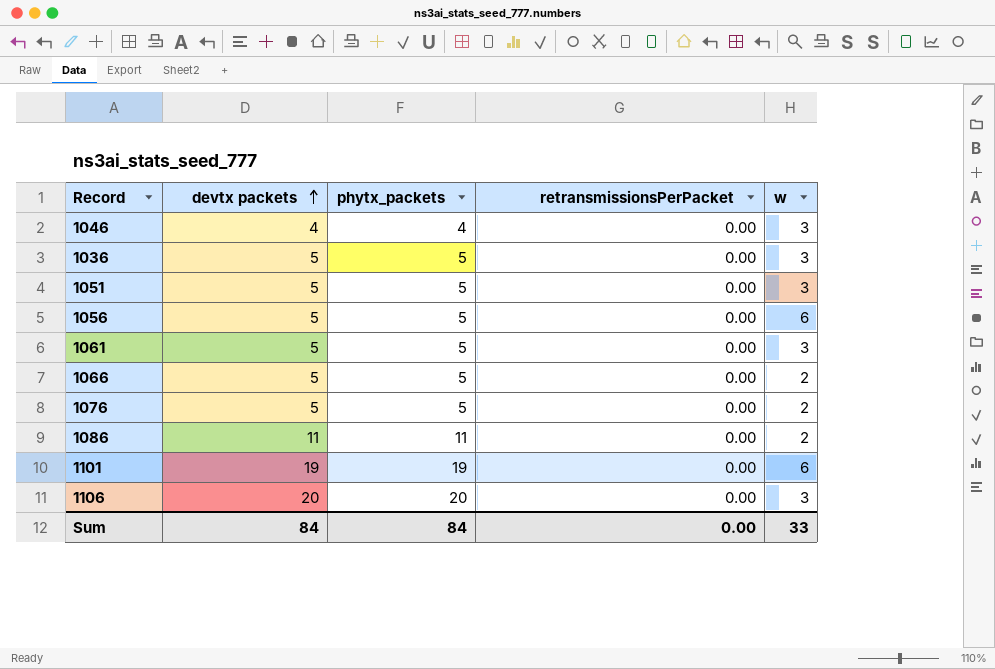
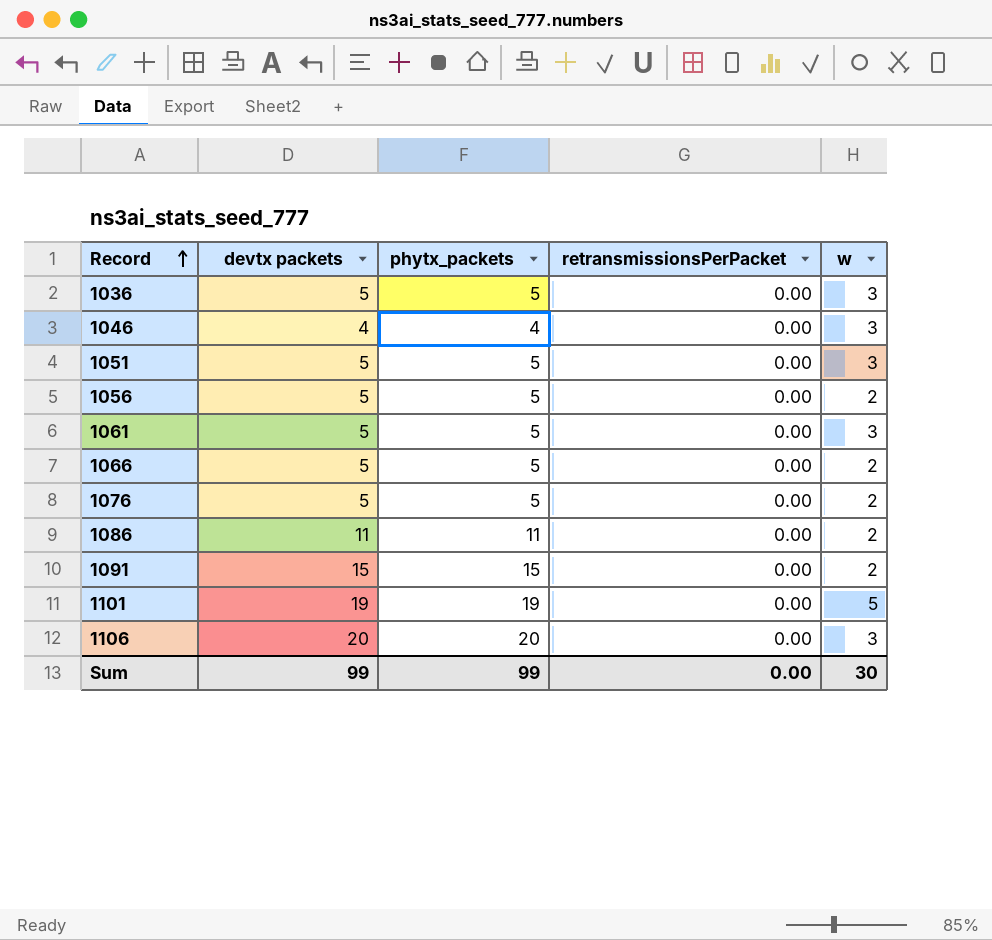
row order: devtx packets ascending -> Record ascending
1056 | w: 6 -> 2
row 1091: none -> 15 | 15 | 0.00 | 2
1101 | w: 6 -> 5
Sum | devtx packets: 84 -> 99
Sum | phytx_packets: 84 -> 99
Sum | w: 33 -> 30

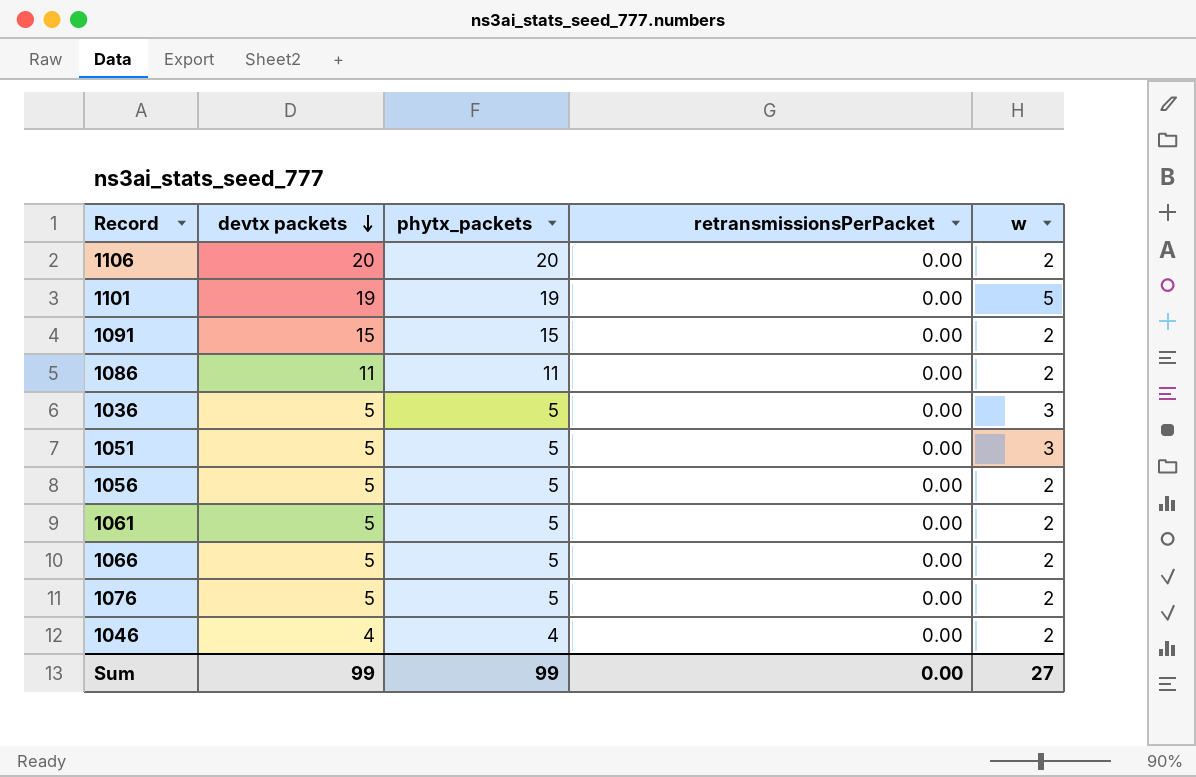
row order: Record ascending -> devtx packets descending
1106 | w: 3 -> 2
1061 | w: 3 -> 2
1046 | w: 3 -> 2
Sum | w: 30 -> 27

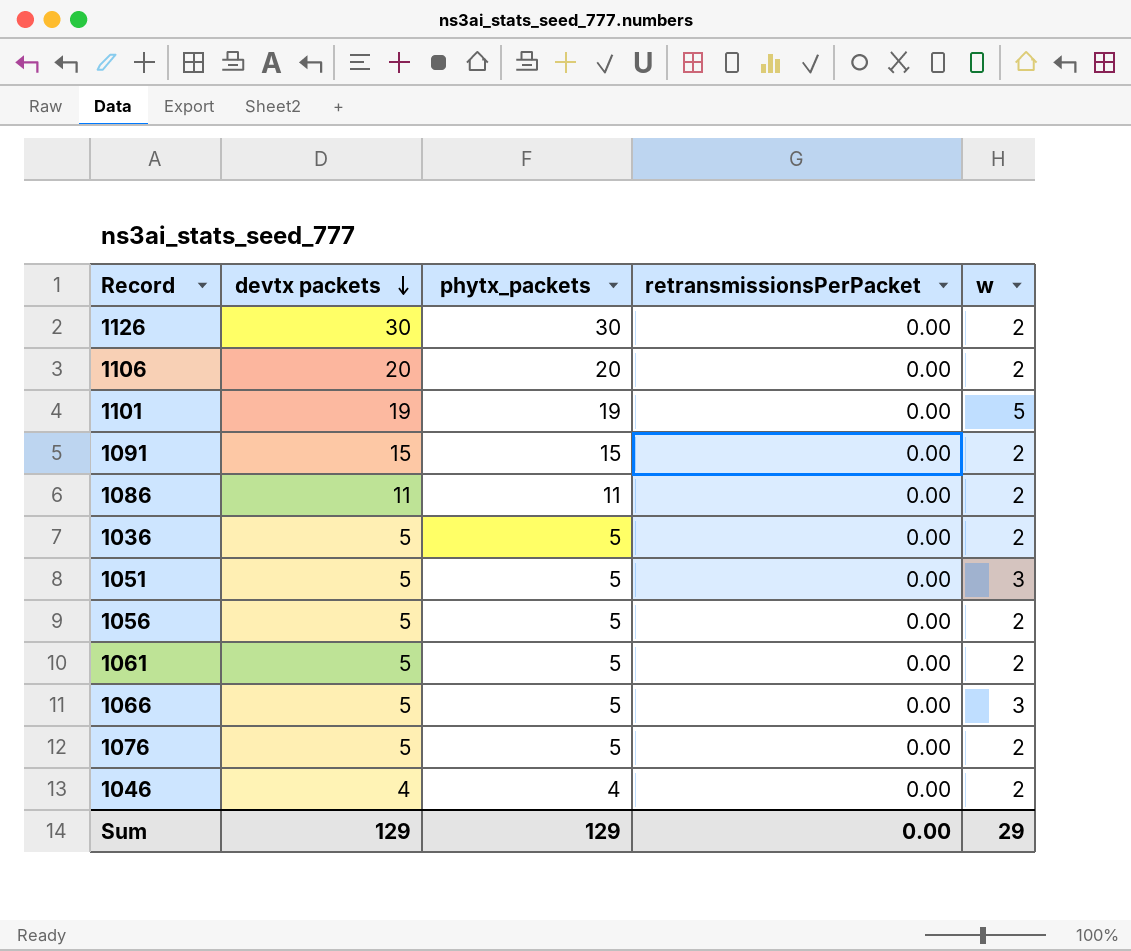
row 1126: none -> 30 | 30 | 0.00 | 2
1036 | w: 3 -> 2
1066 | w: 2 -> 3
Sum | devtx packets: 99 -> 129
Sum | phytx_packets: 99 -> 129
Sum | w: 27 -> 29

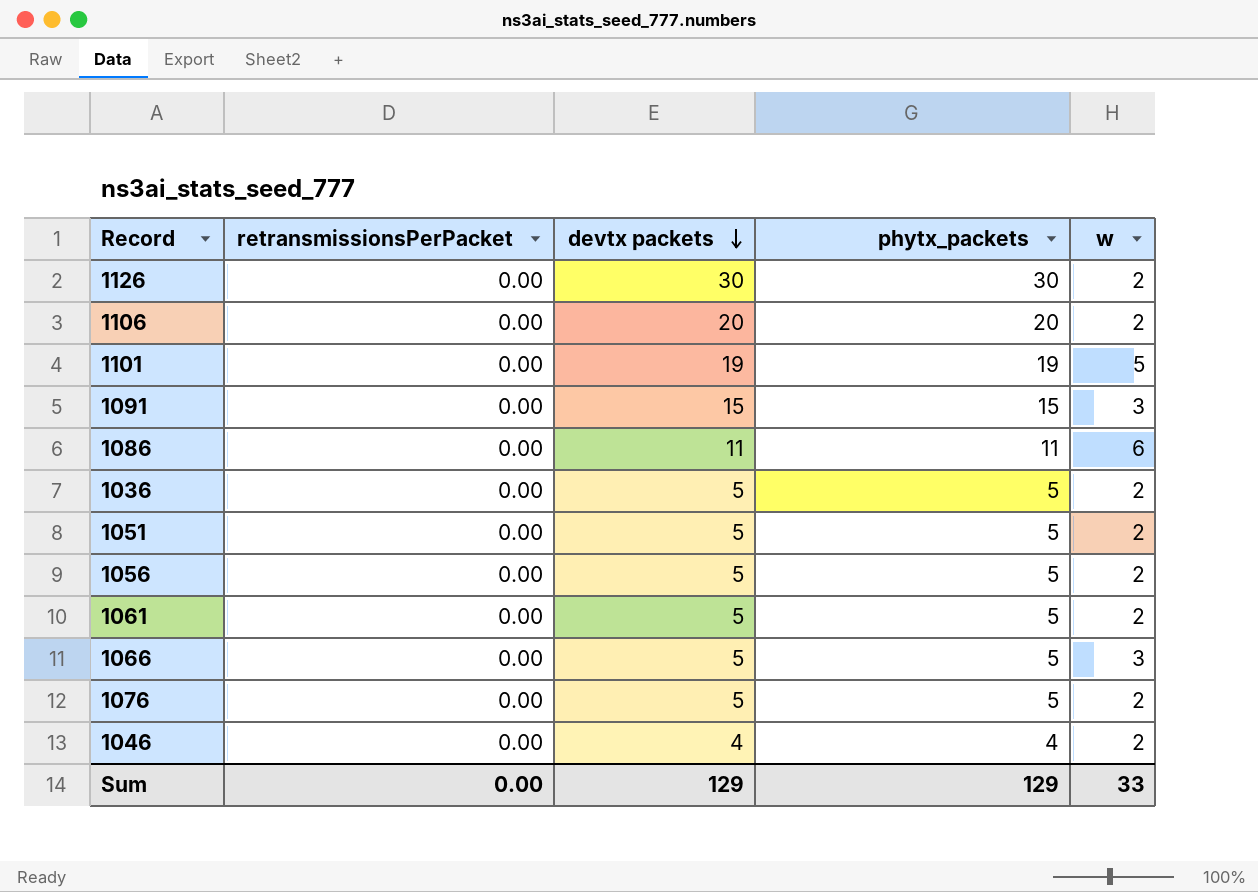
column retransmissionsPerPacket | position: 4 -> 2
1091 | w: 2 -> 3
1086 | w: 2 -> 6
1051 | w: 3 -> 2
Sum | w: 29 -> 33

